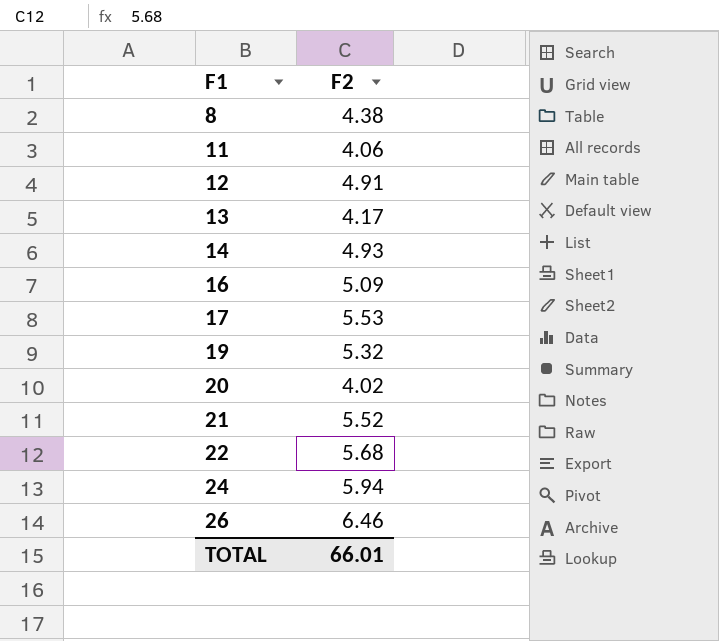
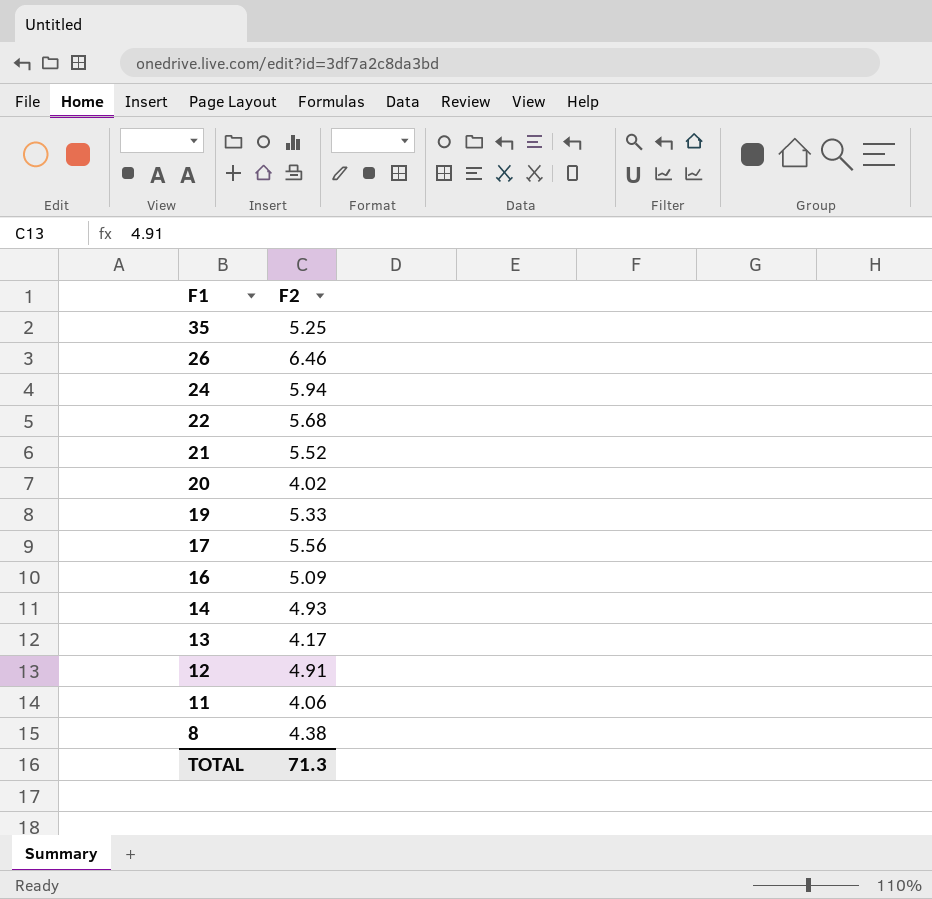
row order: F1 ascending -> F1 descending
row 35: none -> 5.25
19 | F2: 5.32 -> 5.33
17 | F2: 5.53 -> 5.56
TOTAL | F2: 66.01 -> 71.3

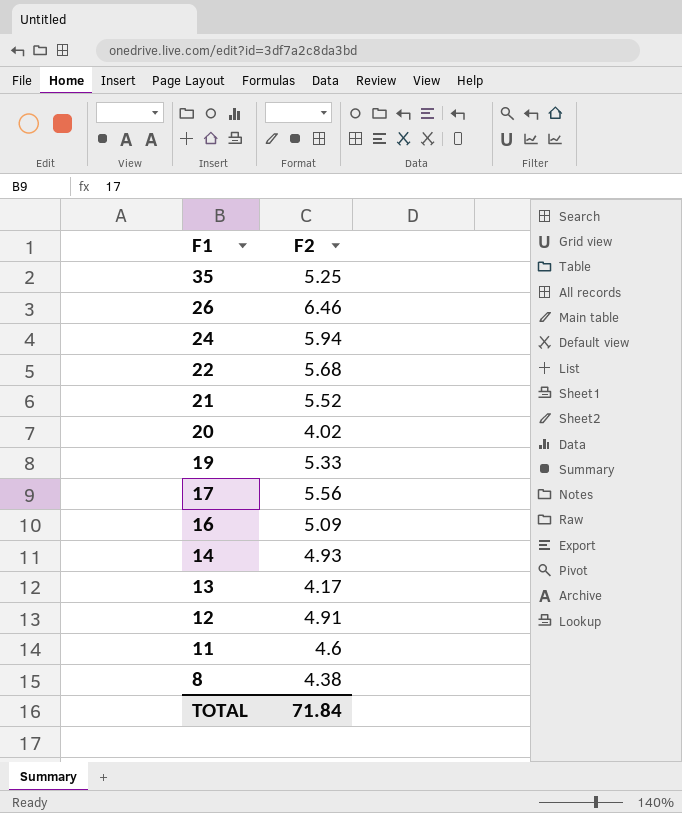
11 | F2: 4.06 -> 4.6
TOTAL | F2: 71.3 -> 71.84

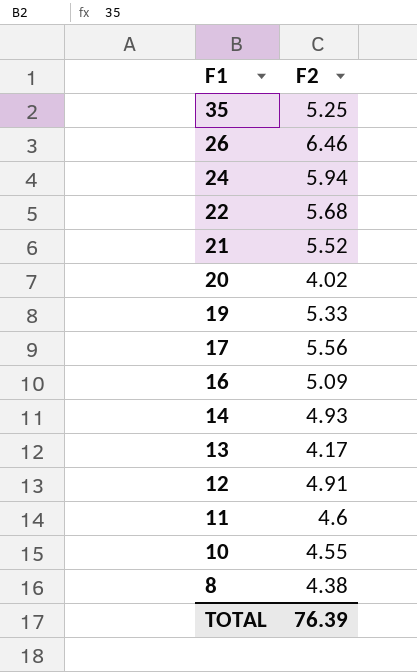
row 10: none -> 4.55
TOTAL | F2: 71.84 -> 76.39

